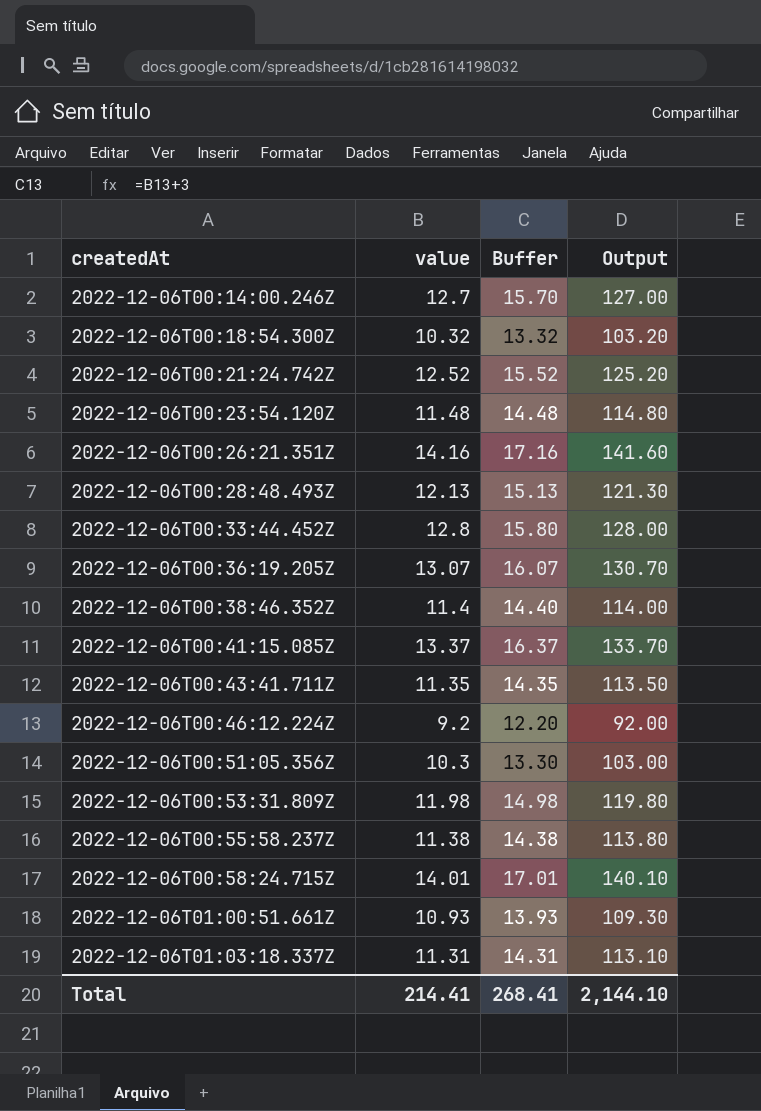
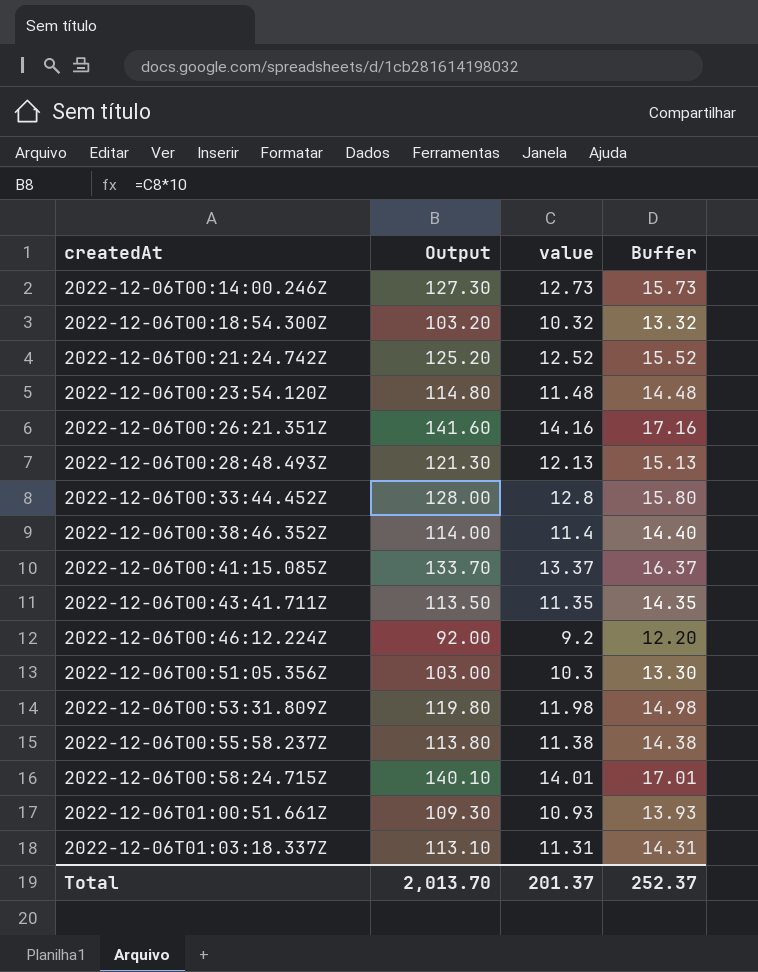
column Output | position: 4 -> 2
row 2022-12-06T00:36:19.205Z: 13.07 | 16.07 | 130.70 -> none
2022-12-06T00:14:00.246Z | Output: 127.00 -> 127.30
2022-12-06T00:14:00.246Z | value: 12.7 -> 12.73
2022-12-06T00:14:00.246Z | Buffer: 15.70 -> 15.73
Total | Output: 2,144.10 -> 2,013.70
Total | value: 214.41 -> 201.37
Total | Buffer: 268.41 -> 252.37

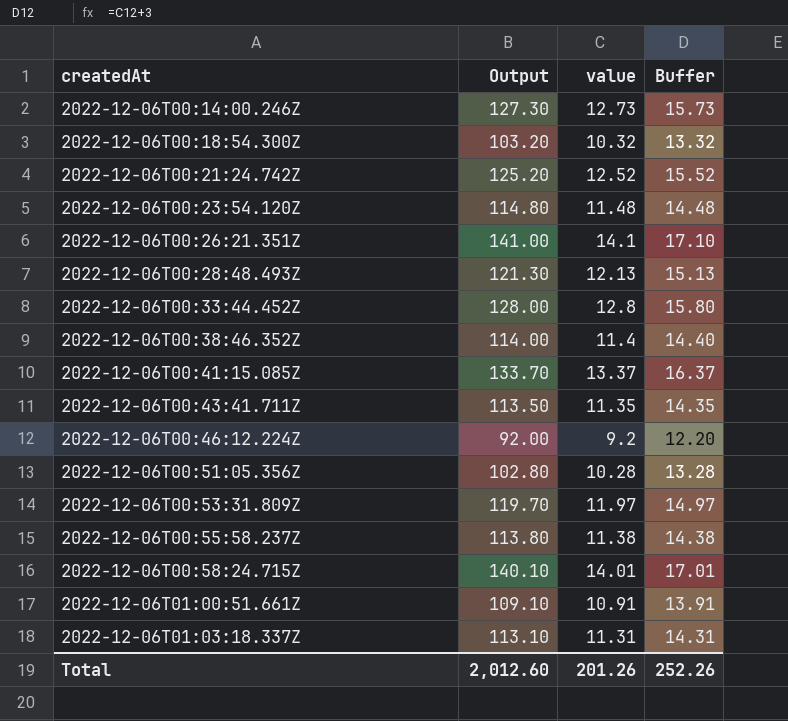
2022-12-06T00:26:21.351Z | Output: 141.60 -> 141.00
2022-12-06T00:26:21.351Z | value: 14.16 -> 14.1
2022-12-06T00:26:21.351Z | Buffer: 17.16 -> 17.10
2022-12-06T00:51:05.356Z | Output: 103.00 -> 102.80
2022-12-06T00:51:05.356Z | value: 10.3 -> 10.28
2022-12-06T00:51:05.356Z | Buffer: 13.30 -> 13.28
2022-12-06T00:53:31.809Z | Output: 119.80 -> 119.70
2022-12-06T00:53:31.809Z | value: 11.98 -> 11.97
2022-12-06T00:53:31.809Z | Buffer: 14.98 -> 14.97
2022-12-06T01:00:51.661Z | Output: 109.30 -> 109.10
2022-12-06T01:00:51.661Z | value: 10.93 -> 10.91
2022-12-06T01:00:51.661Z | Buffer: 13.93 -> 13.91
Total | Output: 2,013.70 -> 2,012.60
Total | value: 201.37 -> 201.26
Total | Buffer: 252.37 -> 252.26

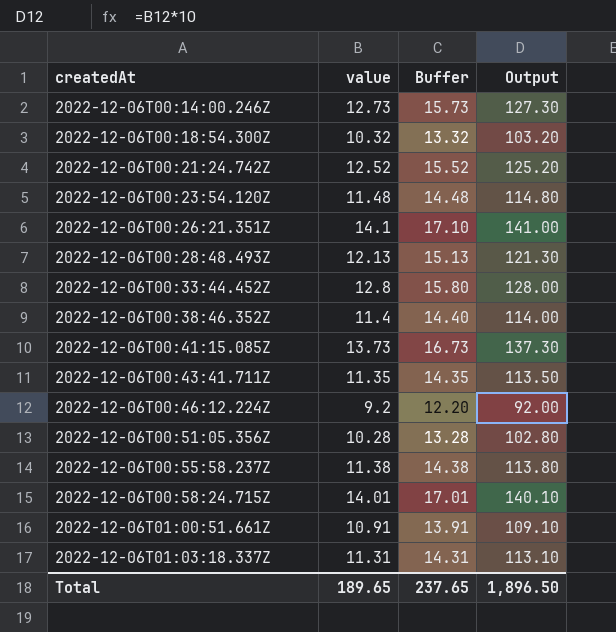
column Output | position: 2 -> 4
row 2022-12-06T00:53:31.809Z: 119.70 | 11.97 | 14.97 -> none
2022-12-06T00:41:15.085Z | value: 13.37 -> 13.73
2022-12-06T00:41:15.085Z | Buffer: 16.37 -> 16.73
2022-12-06T00:41:15.085Z | Output: 133.70 -> 137.30
Total | value: 201.26 -> 189.65
Total | Buffer: 252.26 -> 237.65
Total | Output: 2,012.60 -> 1,896.50

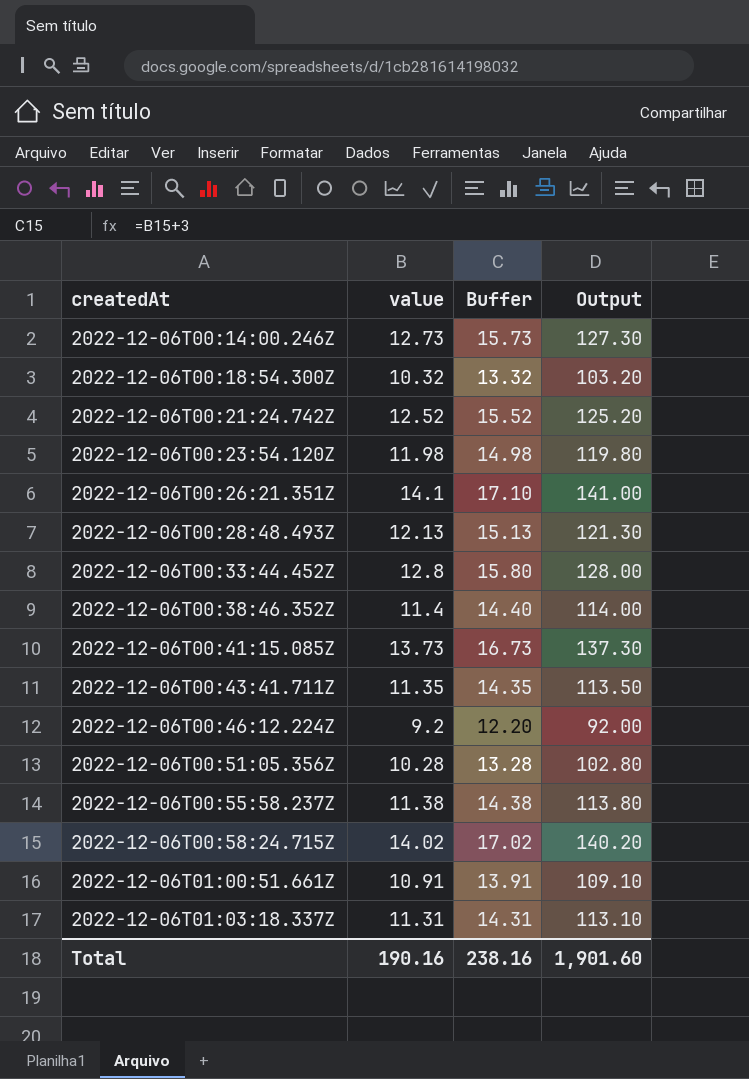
2022-12-06T00:23:54.120Z | value: 11.48 -> 11.98
2022-12-06T00:23:54.120Z | Buffer: 14.48 -> 14.98
2022-12-06T00:23:54.120Z | Output: 114.80 -> 119.80
2022-12-06T00:58:24.715Z | value: 14.01 -> 14.02
2022-12-06T00:58:24.715Z | Buffer: 17.01 -> 17.02
2022-12-06T00:58:24.715Z | Output: 140.10 -> 140.20
Total | value: 189.65 -> 190.16
Total | Buffer: 237.65 -> 238.16
Total | Output: 1,896.50 -> 1,901.60

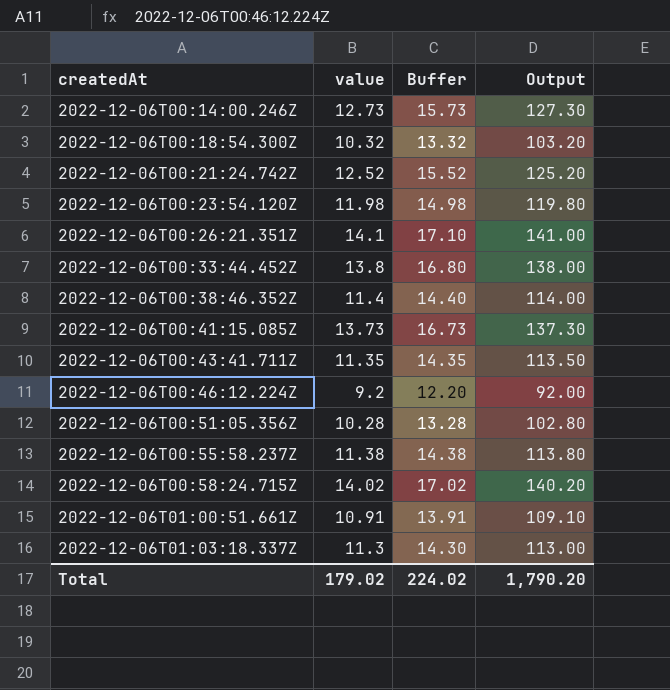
row 2022-12-06T00:28:48.493Z: 12.13 | 15.13 | 121.30 -> none
2022-12-06T00:33:44.452Z | value: 12.8 -> 13.8
2022-12-06T00:33:44.452Z | Buffer: 15.80 -> 16.80
2022-12-06T00:33:44.452Z | Output: 128.00 -> 138.00
2022-12-06T01:03:18.337Z | value: 11.31 -> 11.3
2022-12-06T01:03:18.337Z | Buffer: 14.31 -> 14.30
2022-12-06T01:03:18.337Z | Output: 113.10 -> 113.00
Total | value: 190.16 -> 179.02
Total | Buffer: 238.16 -> 224.02
Total | Output: 1,901.60 -> 1,790.20

